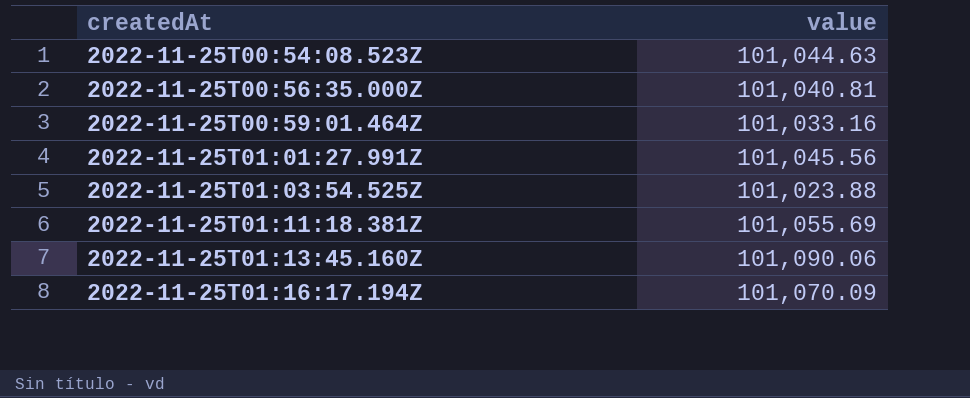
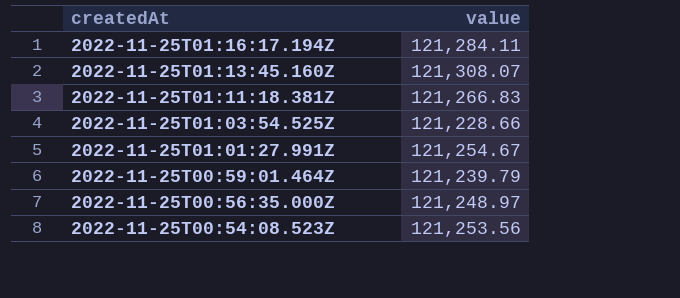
row order: createdAt ascending -> createdAt descending
2022-11-25T01:16:17.194Z | value: 101,070.09 -> 121,284.11
2022-11-25T01:13:45.160Z | value: 101,090.06 -> 121,308.07
2022-11-25T01:11:18.381Z | value: 101,055.69 -> 121,266.83
2022-11-25T01:03:54.525Z | value: 101,023.88 -> 121,228.66
2022-11-25T01:01:27.991Z | value: 101,045.56 -> 121,254.67
2022-11-25T00:59:01.464Z | value: 101,033.16 -> 121,239.79
2022-11-25T00:56:35.000Z | value: 101,040.81 -> 121,248.97
2022-11-25T00:54:08.523Z | value: 101,044.63 -> 121,253.56

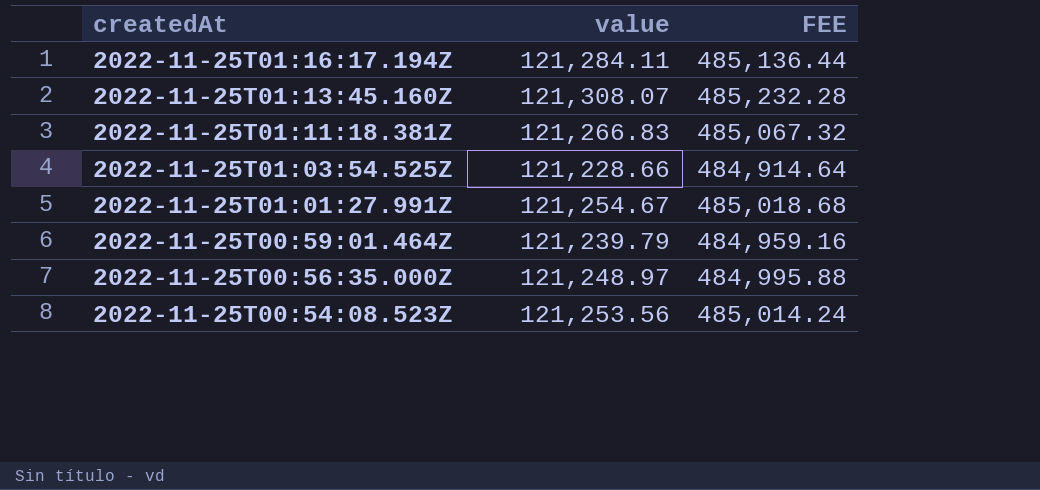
column FEE | formula: none -> [value] * 4

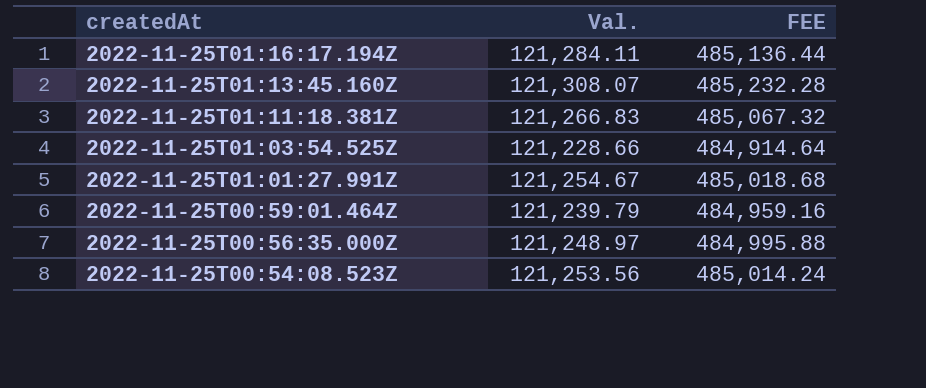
column name: value -> Val.

